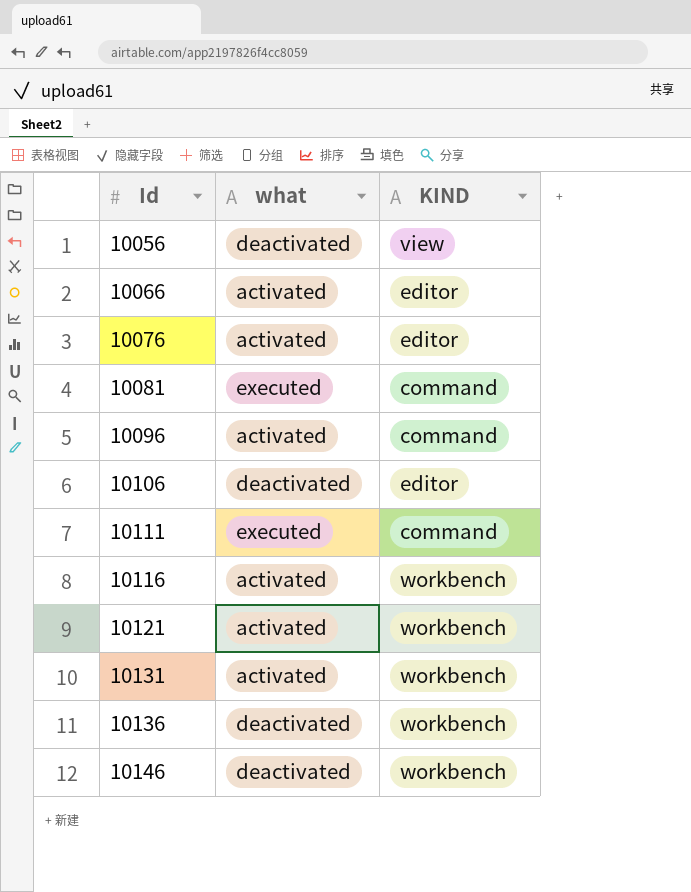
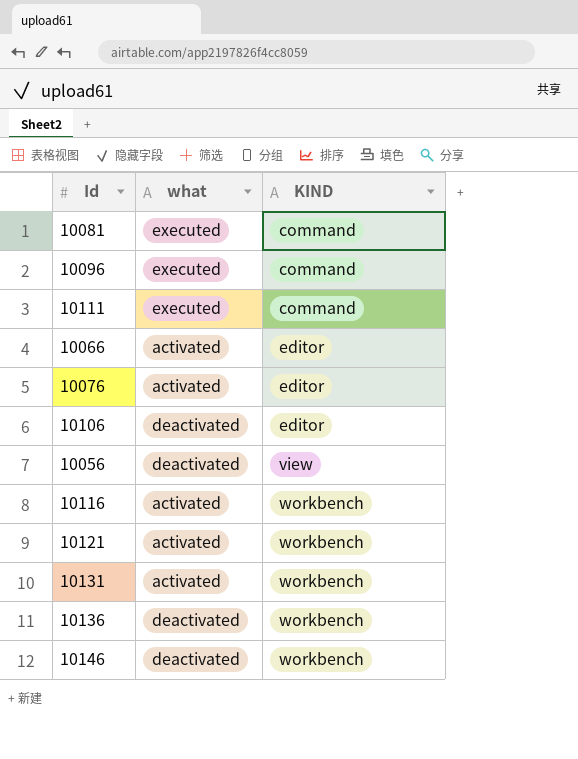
row order: Id ascending -> KIND ascending
10096 | what: activated -> executed

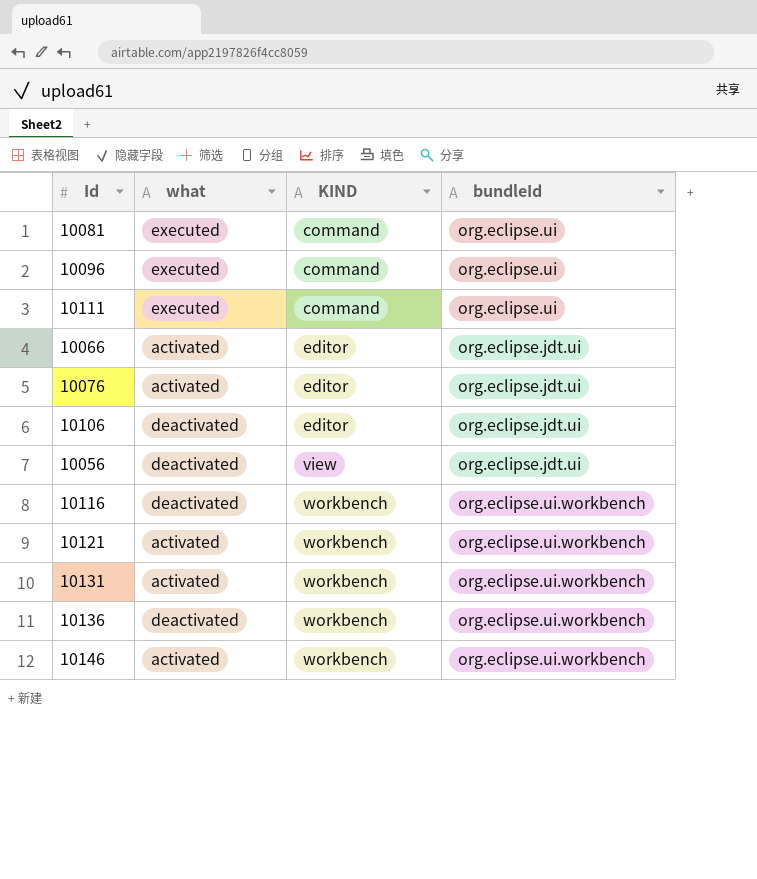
column bundleId | position: none -> 4
10116 | what: activated -> deactivated
10146 | what: deactivated -> activated

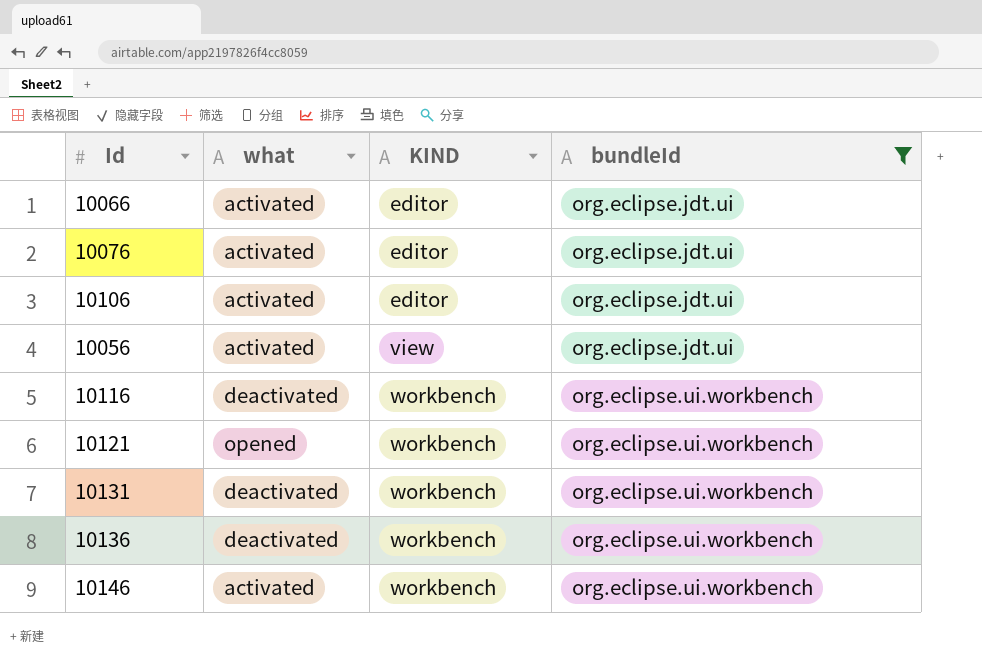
filter: none -> bundleId != org.eclipse.ui
10106 | what: deactivated -> activated
10056 | what: deactivated -> activated
10121 | what: activated -> opened
10131 | what: activated -> deactivated

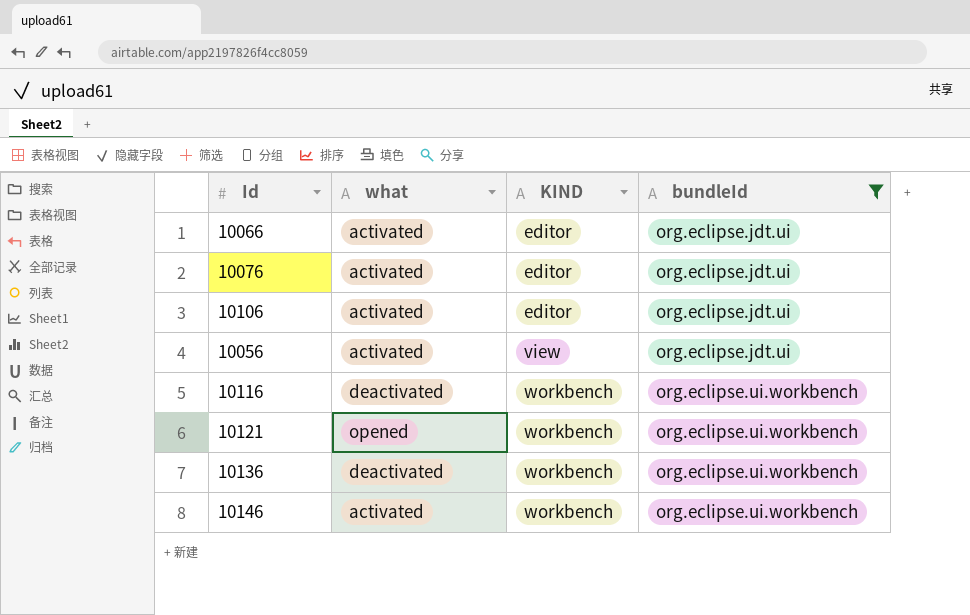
row 10131: deactivated | workbench | org.eclipse.ui.workbench -> none

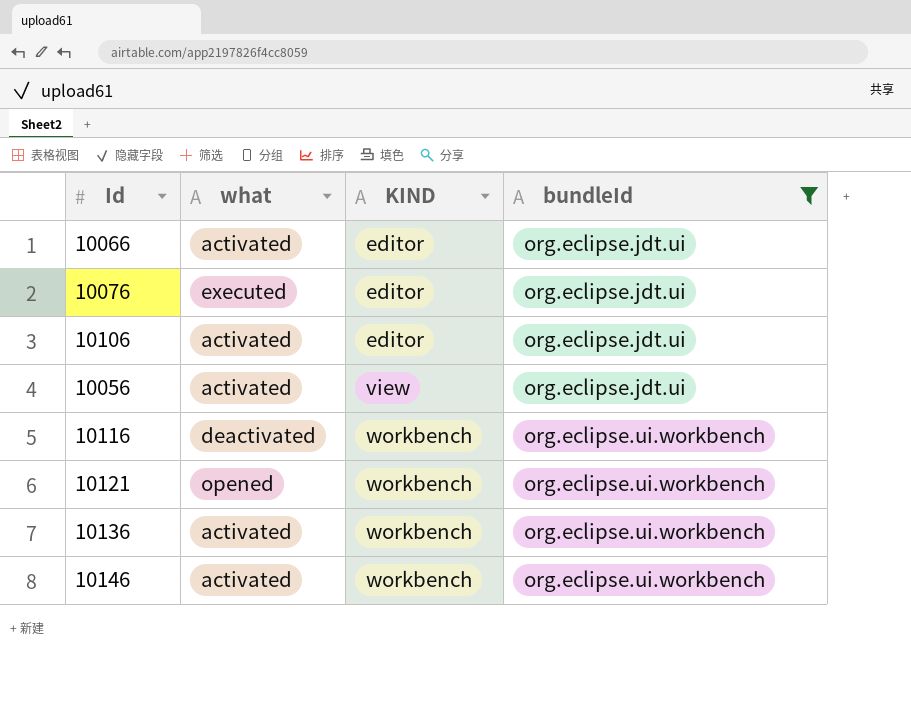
10076 | what: activated -> executed
10136 | what: deactivated -> activated

